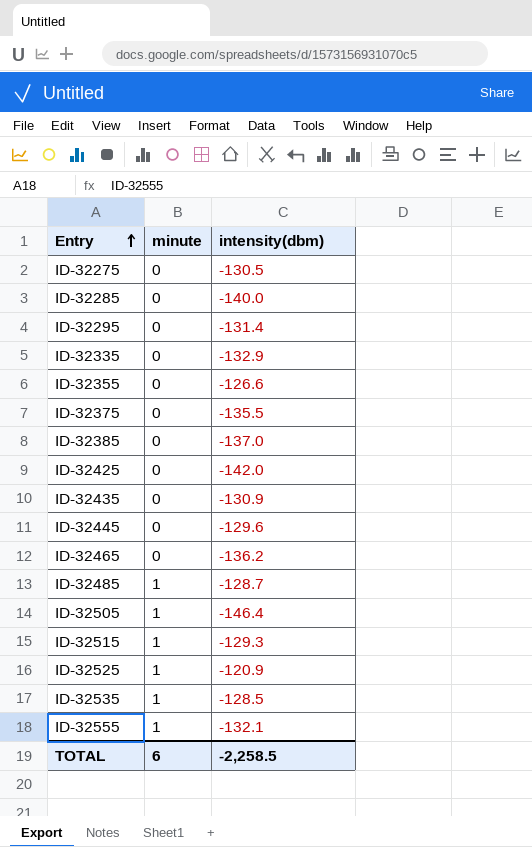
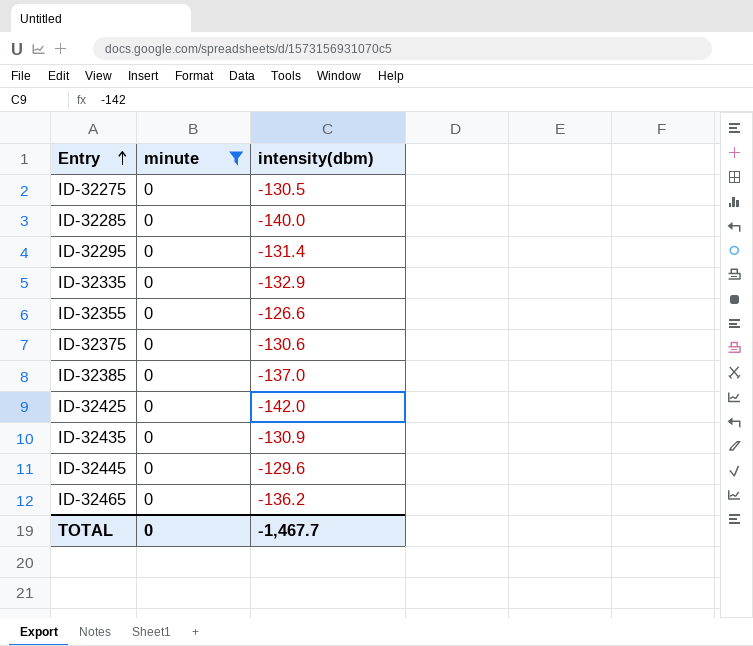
filter: none -> minute = 0
ID-32375 | intensity(dbm): -135.5 -> -130.6
TOTAL | minute: 6 -> 0
TOTAL | intensity(dbm): -2,258.5 -> -1,467.7

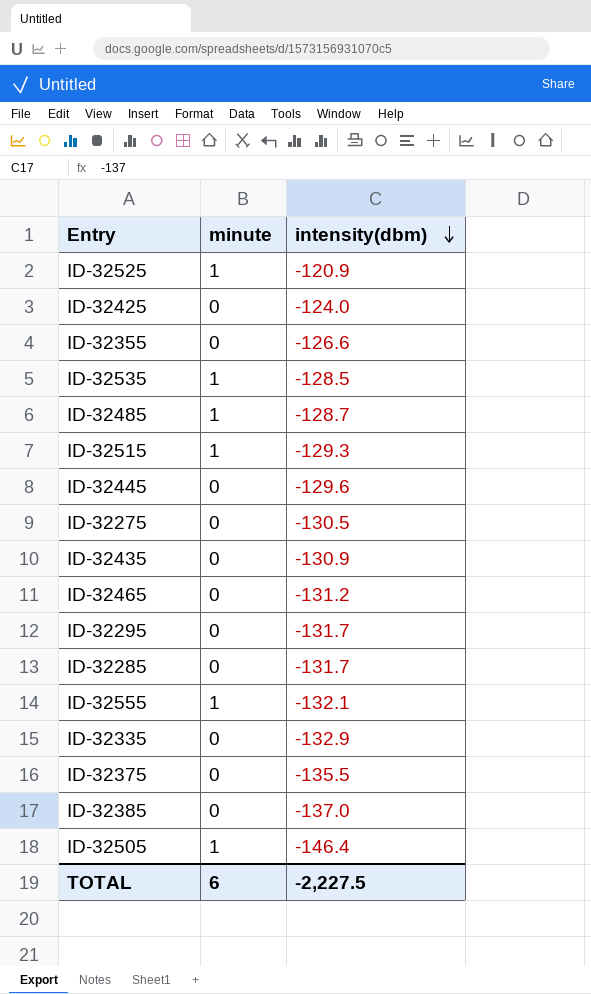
filter: minute = 0 -> none
row order: Entry ascending -> intensity(dbm) descending
ID-32425 | intensity(dbm): -142.0 -> -124.0
ID-32465 | intensity(dbm): -136.2 -> -131.2
ID-32295 | intensity(dbm): -131.4 -> -131.7
ID-32285 | intensity(dbm): -140.0 -> -131.7
ID-32375 | intensity(dbm): -130.6 -> -135.5
TOTAL | minute: 0 -> 6
TOTAL | intensity(dbm): -1,467.7 -> -2,227.5

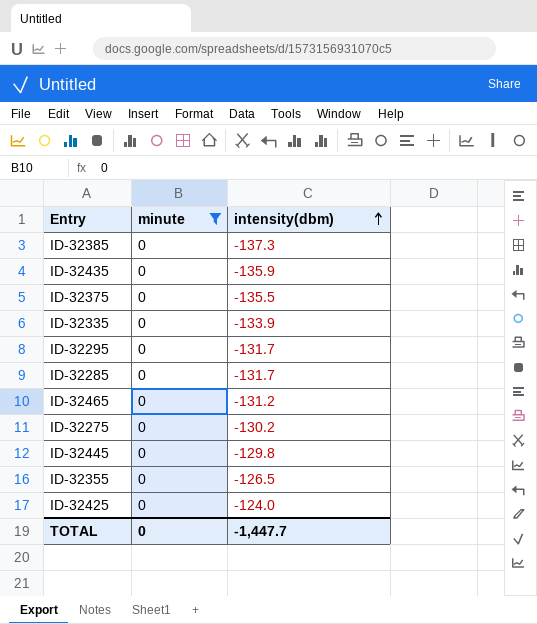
filter: none -> minute = 0
row order: intensity(dbm) descending -> intensity(dbm) ascending
ID-32385 | intensity(dbm): -137.0 -> -137.3
ID-32435 | intensity(dbm): -130.9 -> -135.9
ID-32335 | intensity(dbm): -132.9 -> -133.9
ID-32275 | intensity(dbm): -130.5 -> -130.2
ID-32445 | intensity(dbm): -129.6 -> -129.8
ID-32355 | intensity(dbm): -126.6 -> -126.5
TOTAL | minute: 6 -> 0
TOTAL | intensity(dbm): -2,227.5 -> -1,447.7

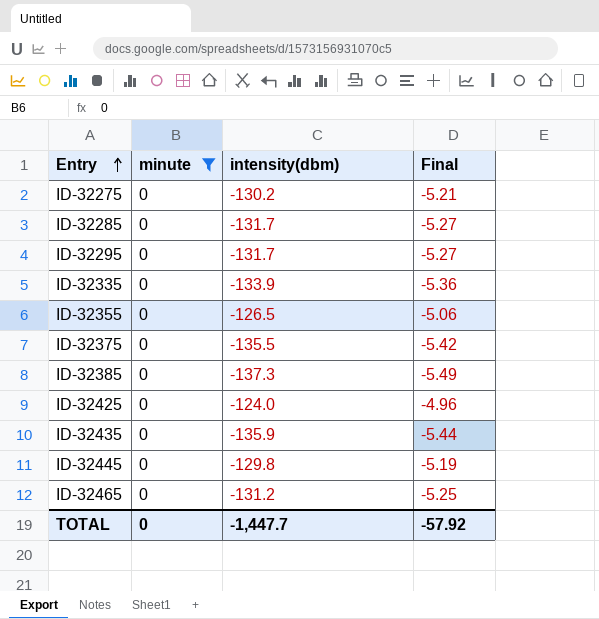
row order: intensity(dbm) ascending -> Entry ascending
column Final | formula: none -> [intensity(dbm)] * 0.04

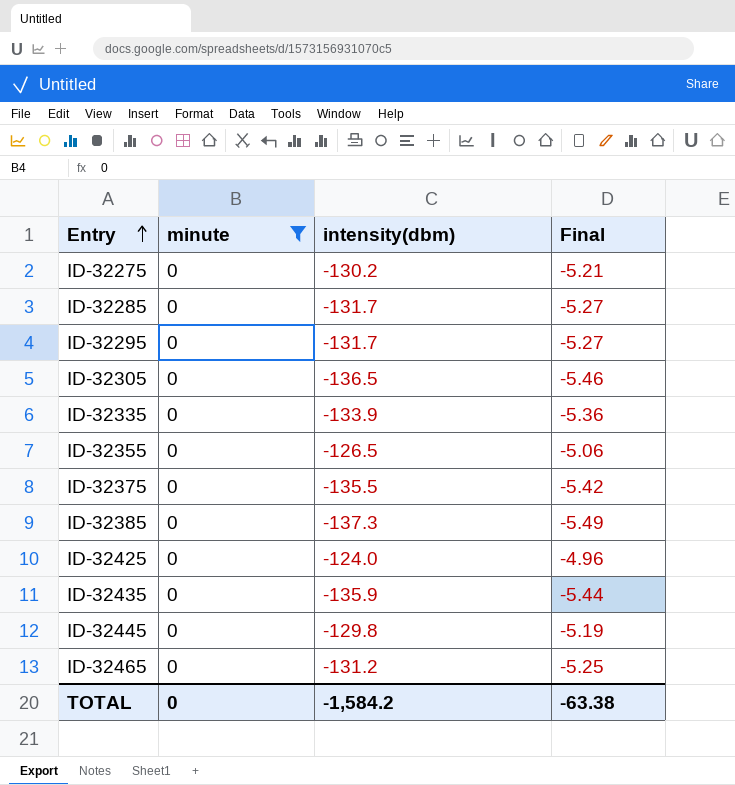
row ID-32305: none -> 0 | -136.5 | -5.46
TOTAL | intensity(dbm): -1,447.7 -> -1,584.2
TOTAL | Final: -57.92 -> -63.38

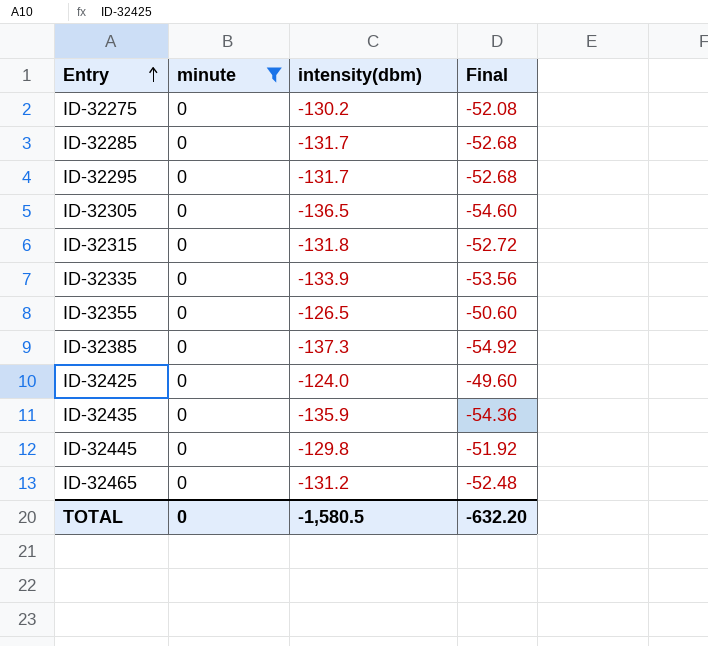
column Final | formula: [intensity(dbm)] * 0.04 -> [intensity(dbm)] * 0.4
row ID-32375: 0 | -135.5 | -5.42 -> none
row ID-32315: none -> 0 | -131.8 | -52.72
TOTAL | intensity(dbm): -1,584.2 -> -1,580.5
TOTAL | Final: -63.38 -> -632.20

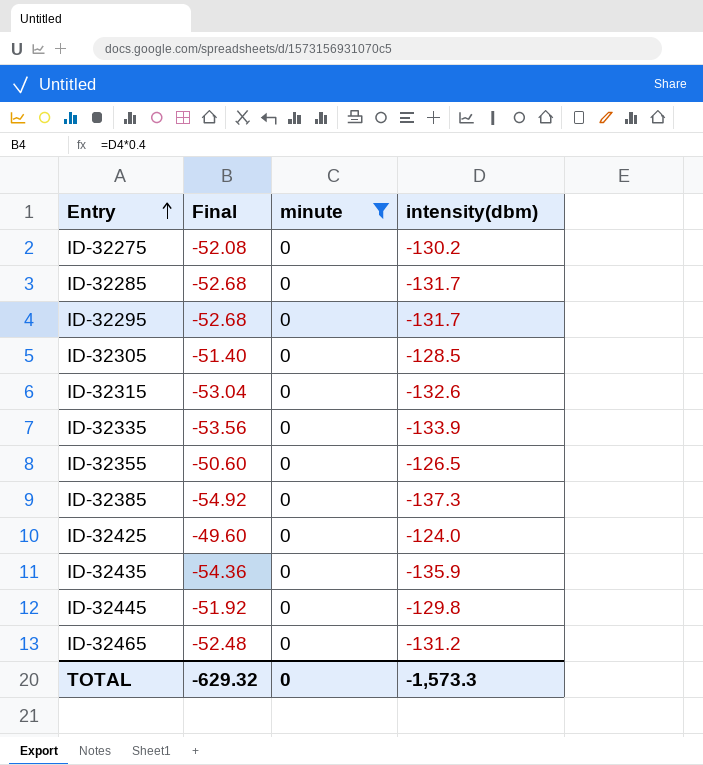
column Final | position: 4 -> 2
ID-32305 | Final: -54.60 -> -51.40
ID-32305 | intensity(dbm): -136.5 -> -128.5
ID-32315 | Final: -52.72 -> -53.04
ID-32315 | intensity(dbm): -131.8 -> -132.6
TOTAL | Final: -632.20 -> -629.32
TOTAL | intensity(dbm): -1,580.5 -> -1,573.3

